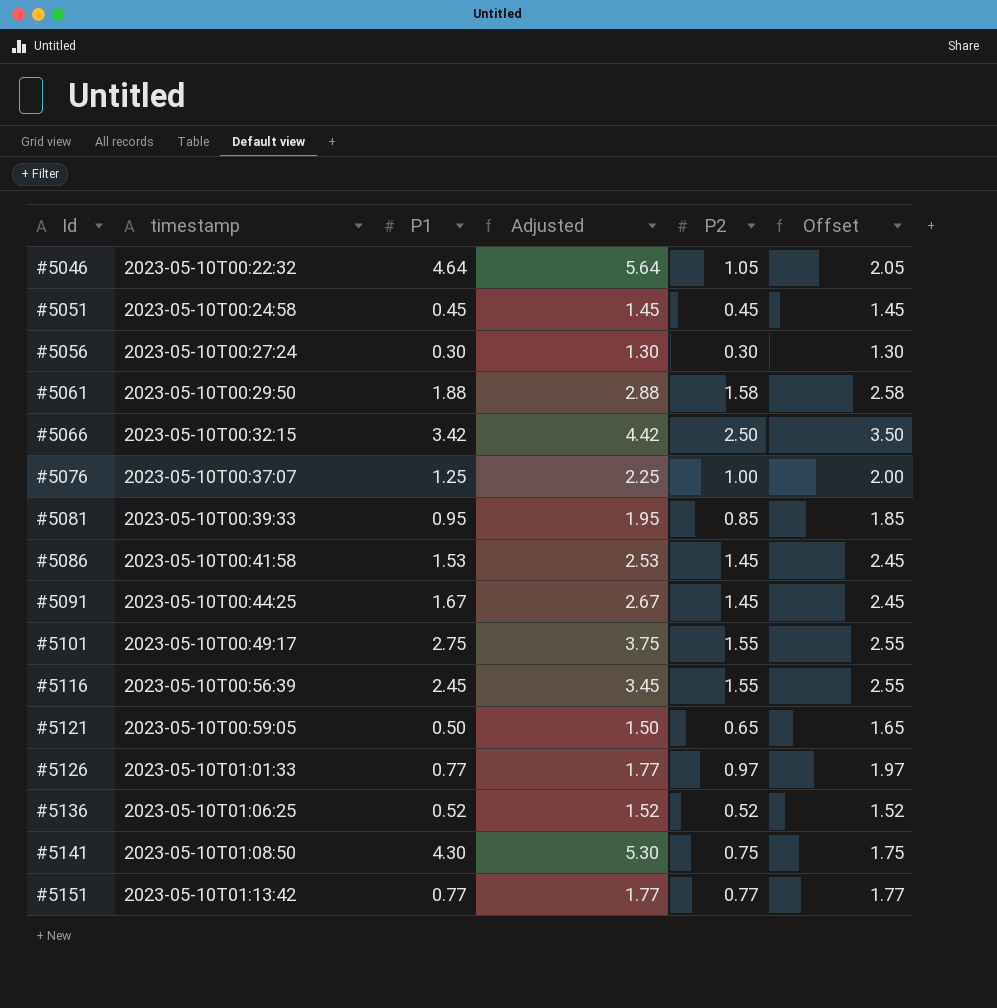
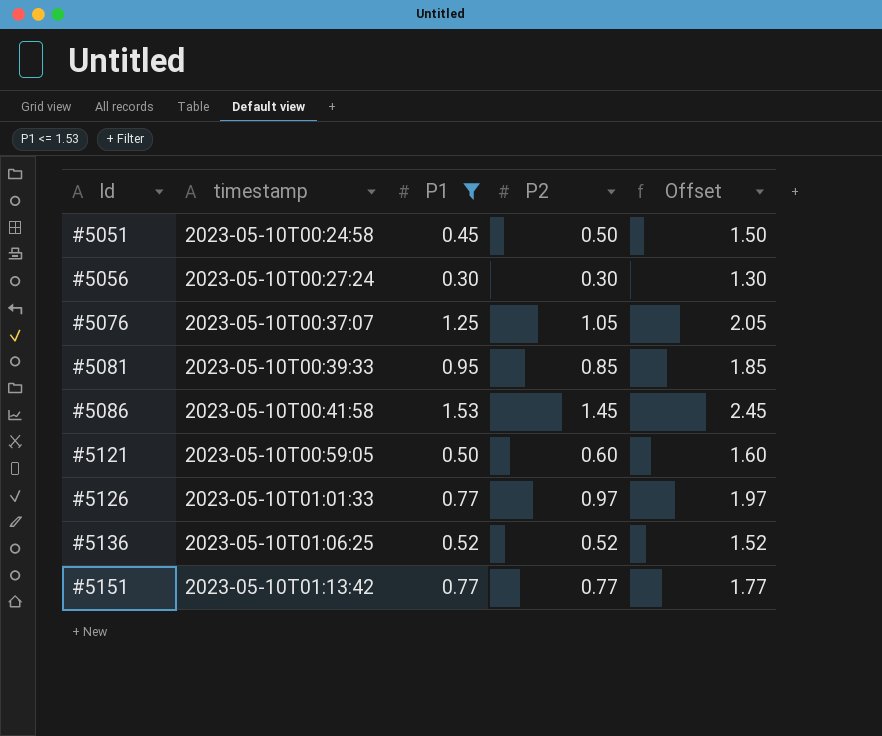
filter: none -> P1 <= 1.53
column Adjusted | formula: [P1] + 1 -> none
#5051 | P2: 0.45 -> 0.50
#5051 | Offset: 1.45 -> 1.50
#5076 | P2: 1.00 -> 1.05
#5076 | Offset: 2.00 -> 2.05
#5121 | P2: 0.65 -> 0.60
#5121 | Offset: 1.65 -> 1.60

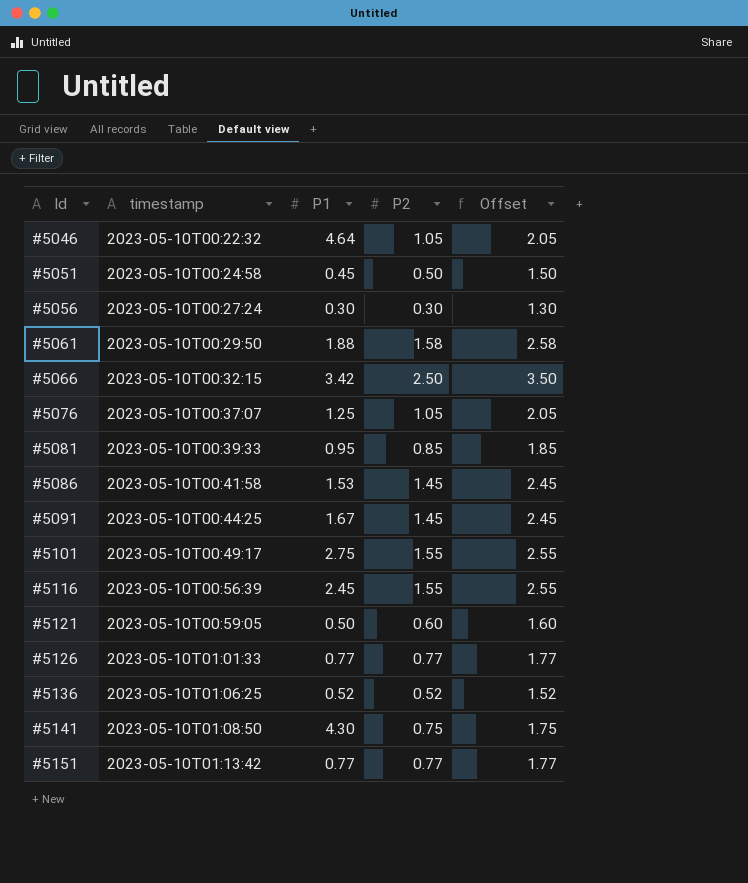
filter: P1 <= 1.53 -> none
#5126 | P2: 0.97 -> 0.77
#5126 | Offset: 1.97 -> 1.77

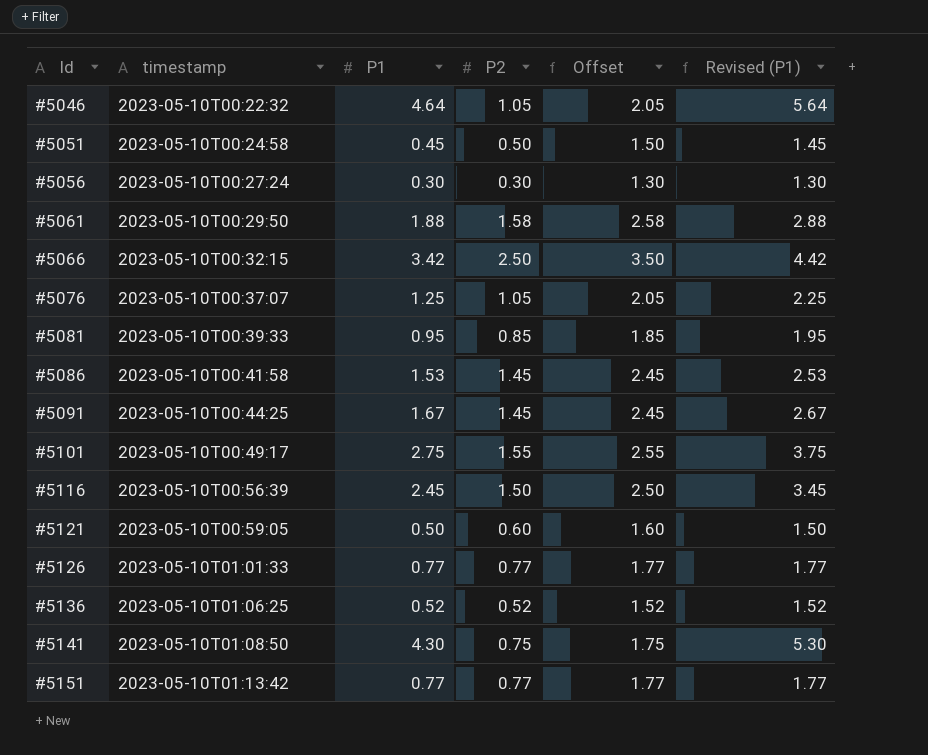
column Revised (P1) | formula: none -> [P1] + 1
#5116 | P2: 1.55 -> 1.50
#5116 | Offset: 2.55 -> 2.50

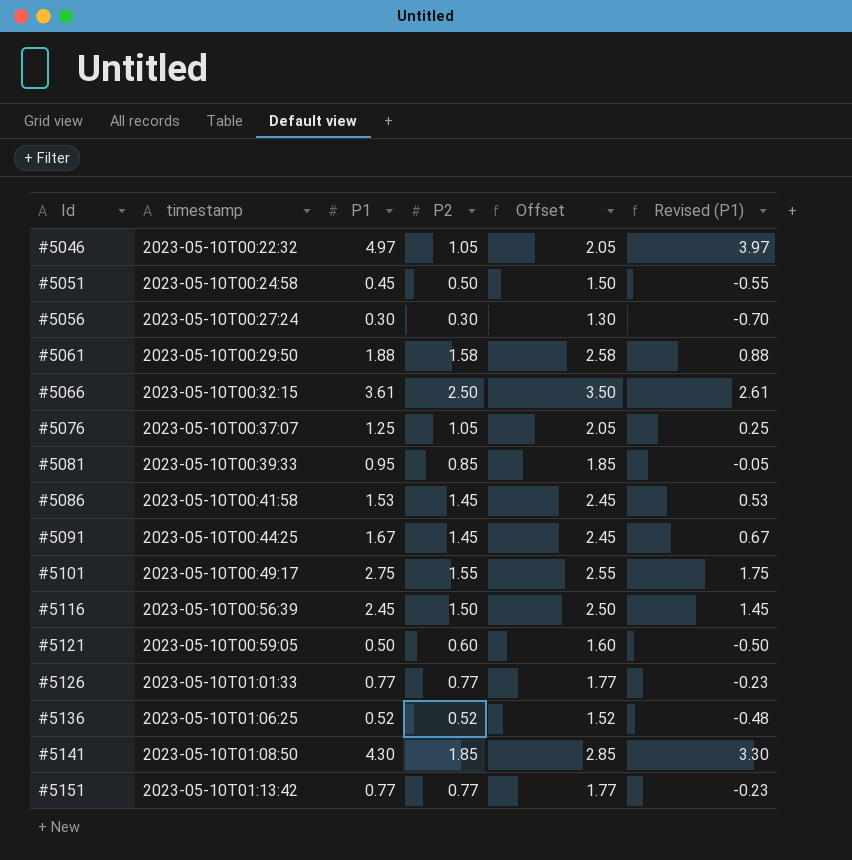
column Revised (P1) | formula: [P1] + 1 -> [P1] - 1
#5046 | P1: 4.64 -> 4.97
#5066 | P1: 3.42 -> 3.61
#5141 | P2: 0.75 -> 1.85
#5141 | Offset: 1.75 -> 2.85

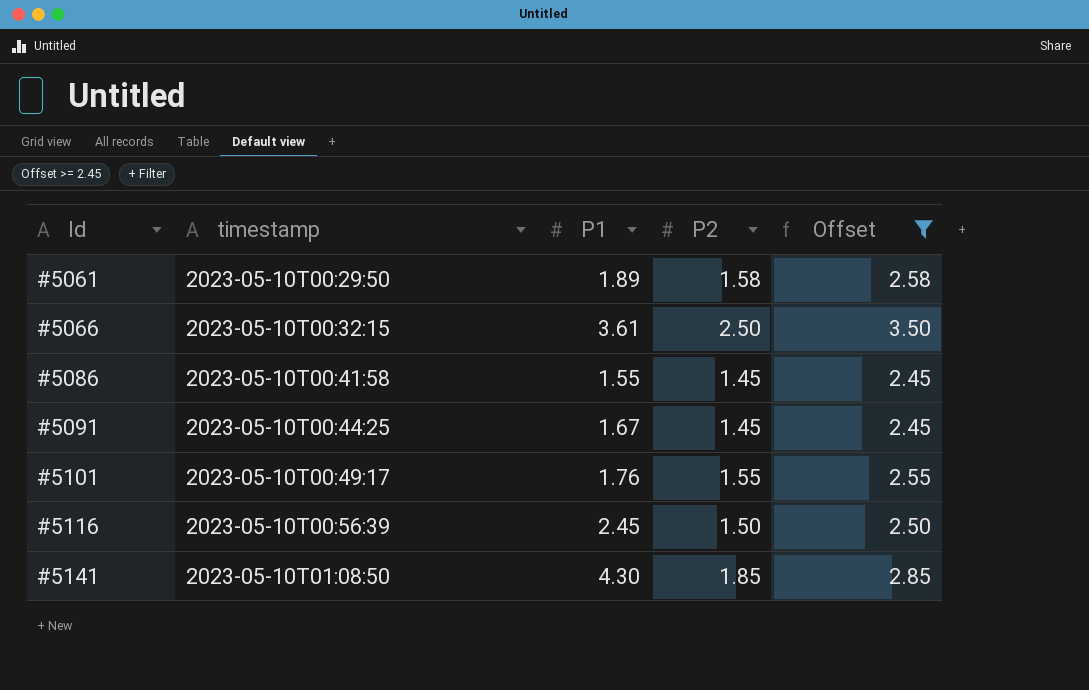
filter: none -> Offset >= 2.45
column Revised (P1) | formula: [P1] - 1 -> none
#5061 | P1: 1.88 -> 1.89
#5086 | P1: 1.53 -> 1.55
#5101 | P1: 2.75 -> 1.76

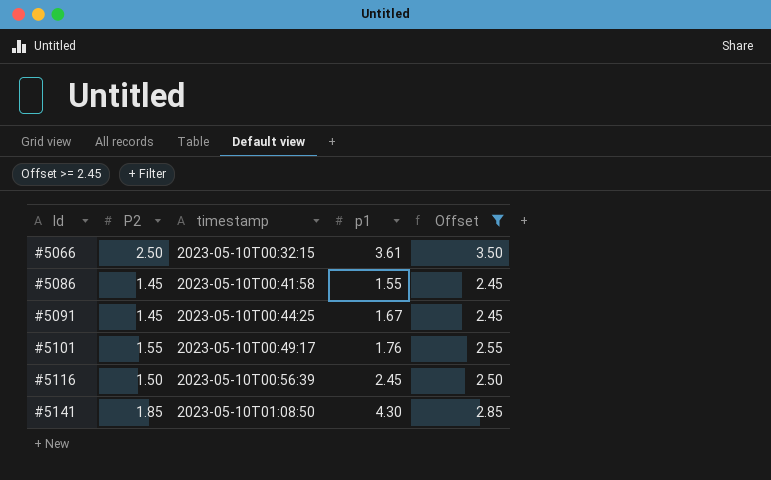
column P2 | position: 4 -> 2
column name: P1 -> p1
row #5061: 2023-05-10T00:29:50 | 1.89 | 1.58 | 2.58 -> none

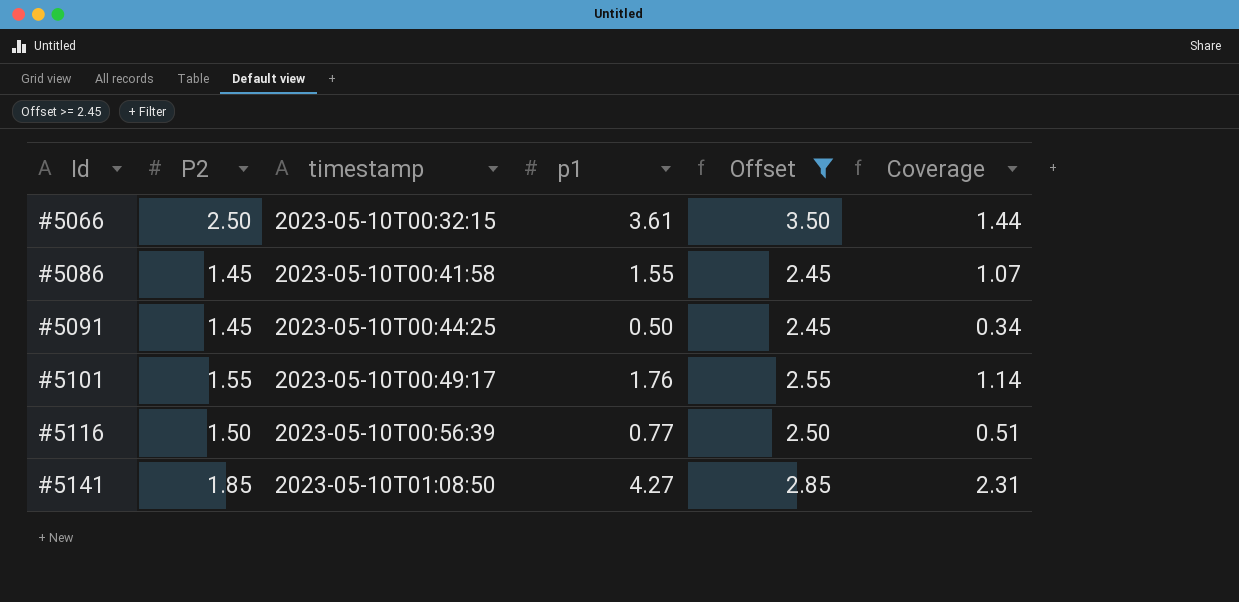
column Coverage | formula: none -> [p1] / [P2]
#5091 | p1: 1.67 -> 0.50
#5116 | p1: 2.45 -> 0.77
#5141 | p1: 4.30 -> 4.27

